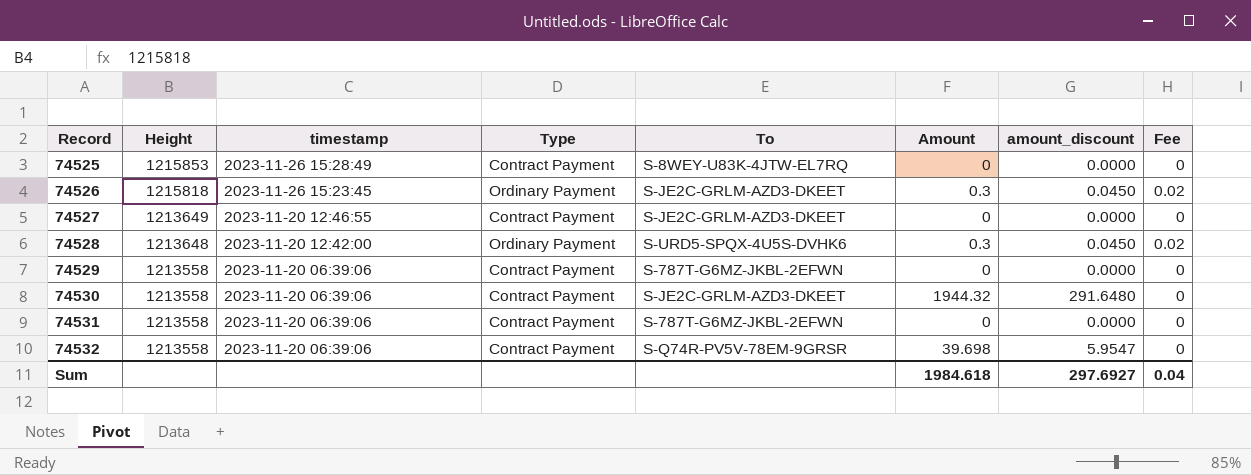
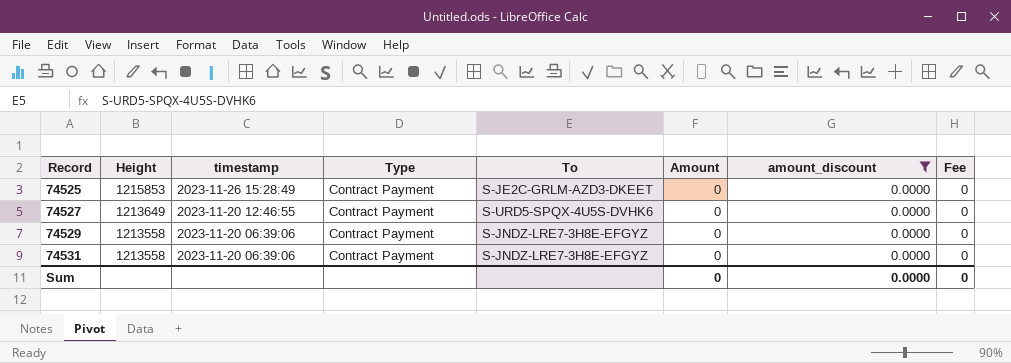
filter: none -> amount_discount = 0.0000
74525 | To: S-8WEY-U83K-4JTW-EL7RQ -> S-JE2C-GRLM-AZD3-DKEET
74527 | To: S-JE2C-GRLM-AZD3-DKEET -> S-URD5-SPQX-4U5S-DVHK6
74529 | To: S-787T-G6MZ-JKBL-2EFWN -> S-JNDZ-LRE7-3H8E-EFGYZ
74531 | To: S-787T-G6MZ-JKBL-2EFWN -> S-JNDZ-LRE7-3H8E-EFGYZ
Sum | Amount: 1984.618 -> 0
Sum | amount_discount: 297.6927 -> 0.0000
Sum | Fee: 0.04 -> 0

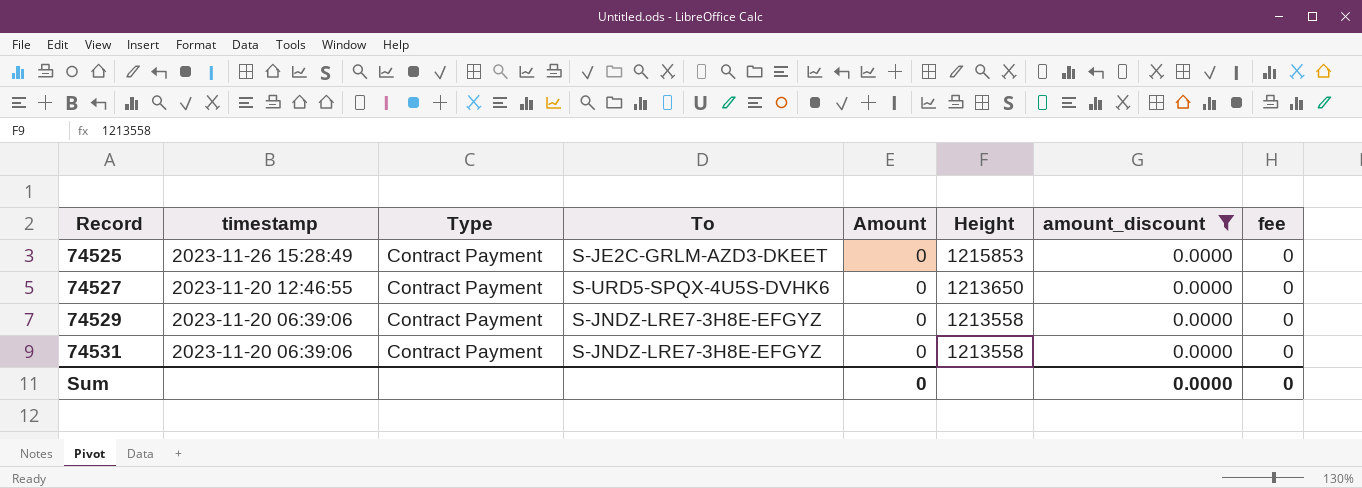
column Height | position: 2 -> 6
column name: Fee -> fee
74527 | Height: 1213649 -> 1213650

